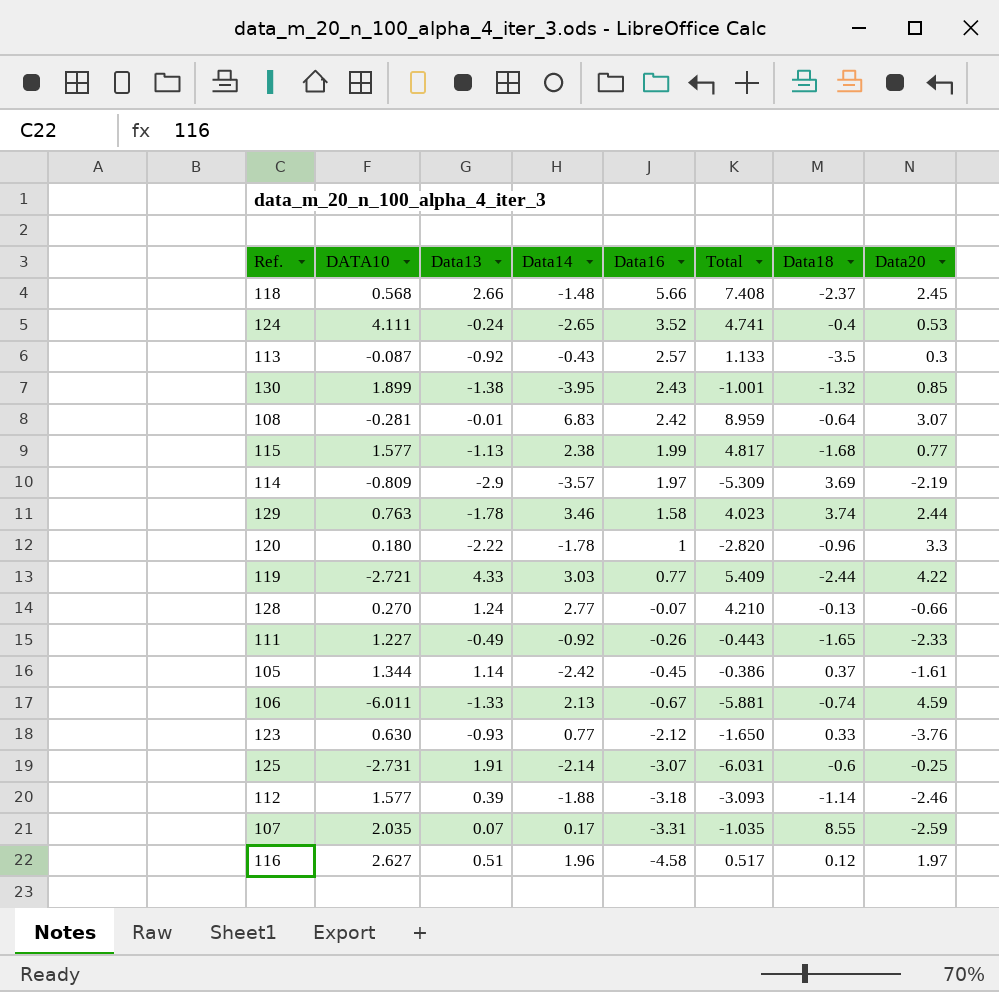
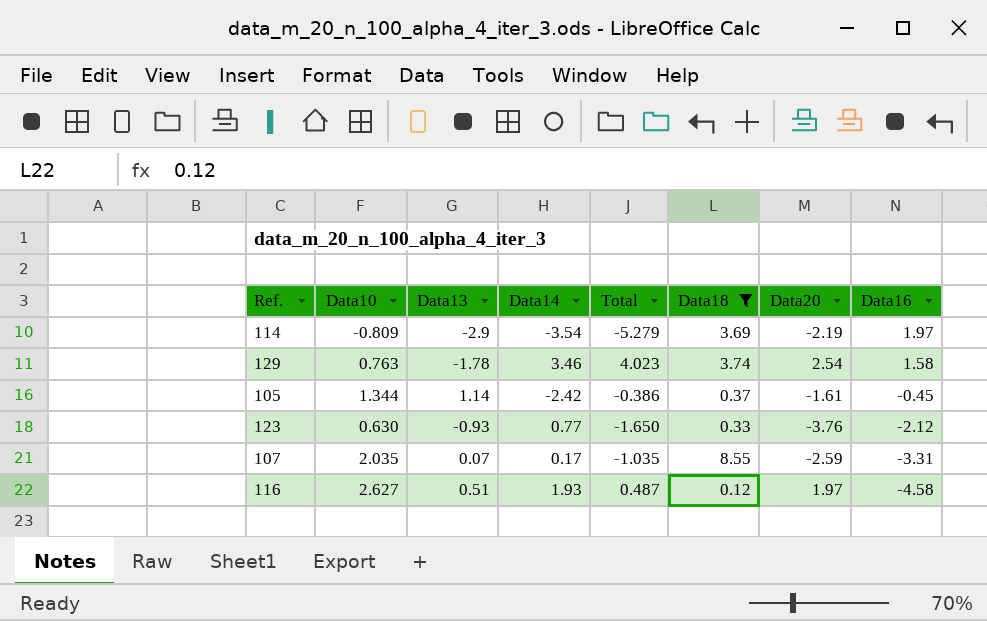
filter: none -> Data18 >= 0.12
column name: DATA10 -> Data10
column Data16 | position: 5 -> 8
114 | Data14: -3.57 -> -3.54
114 | Total: -5.309 -> -5.279
129 | Data20: 2.44 -> 2.54
116 | Data14: 1.96 -> 1.93
116 | Total: 0.517 -> 0.487

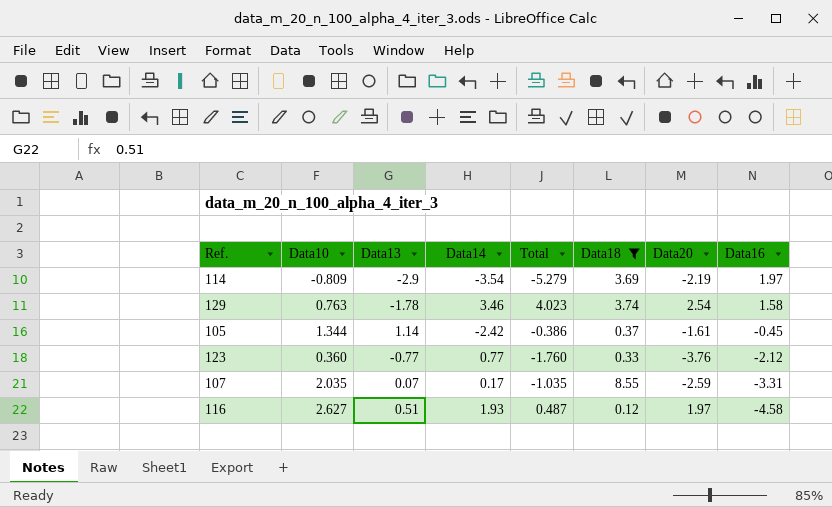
123 | Data10: 0.630 -> 0.360
123 | Data13: -0.93 -> -0.77
123 | Total: -1.650 -> -1.760

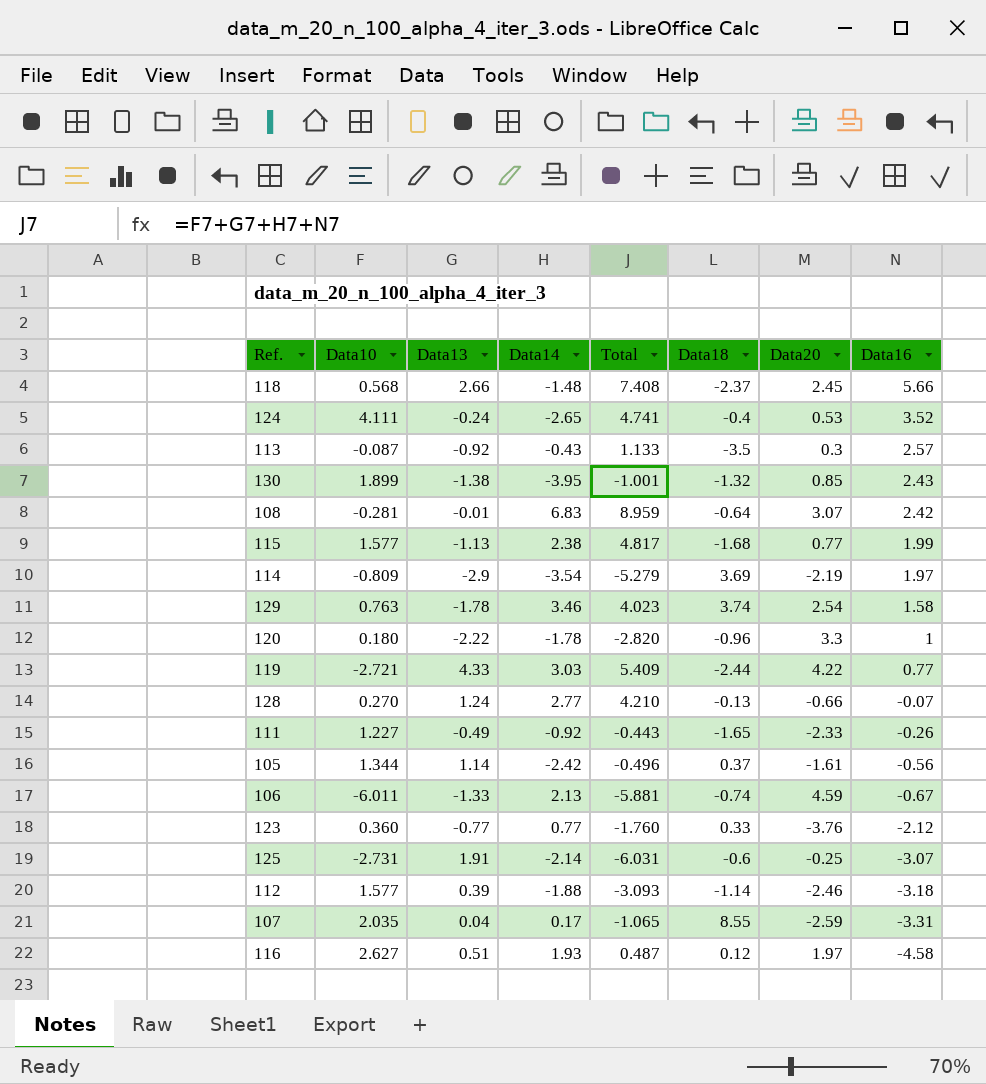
filter: Data18 >= 0.12 -> none
105 | Total: -0.386 -> -0.496
105 | Data16: -0.45 -> -0.56
107 | Data13: 0.07 -> 0.04
107 | Total: -1.035 -> -1.065

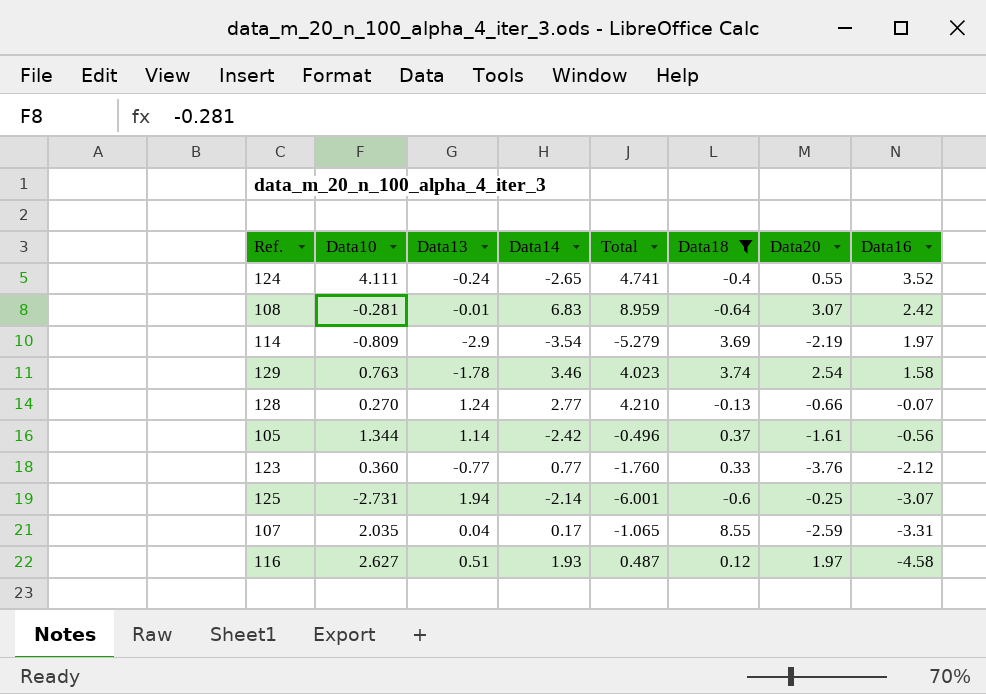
filter: none -> Data18 >= -0.64
124 | Data20: 0.53 -> 0.55
125 | Data13: 1.91 -> 1.94
125 | Total: -6.031 -> -6.001

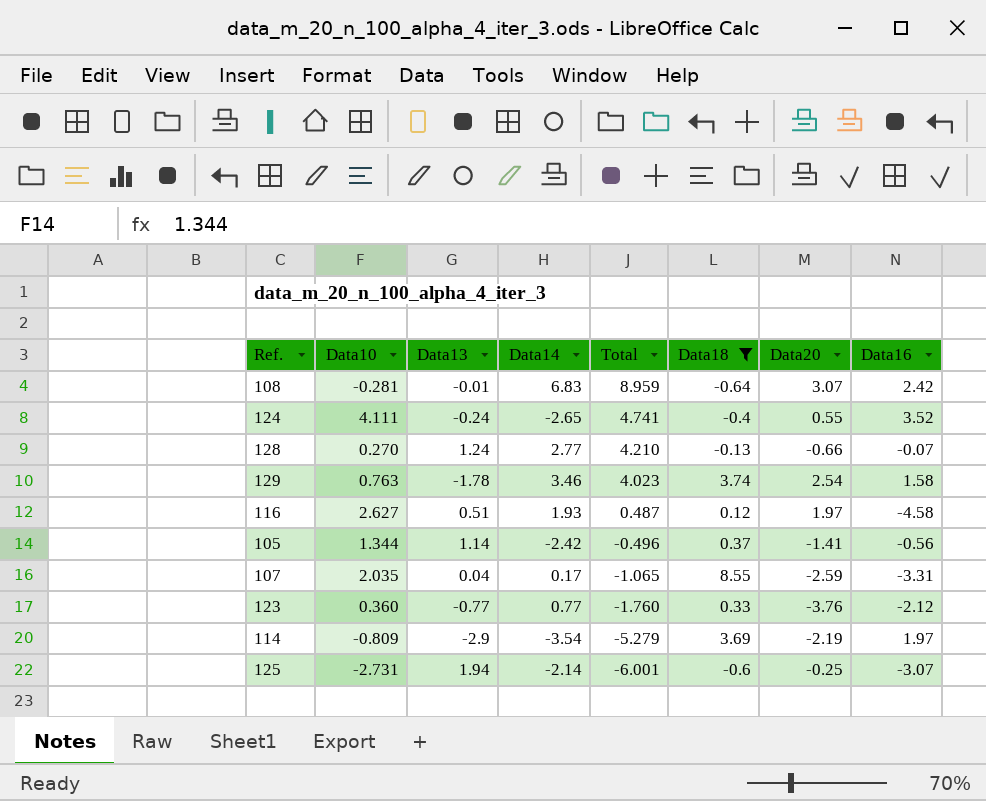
row order: Data16 descending -> Total descending
105 | Data20: -1.61 -> -1.41

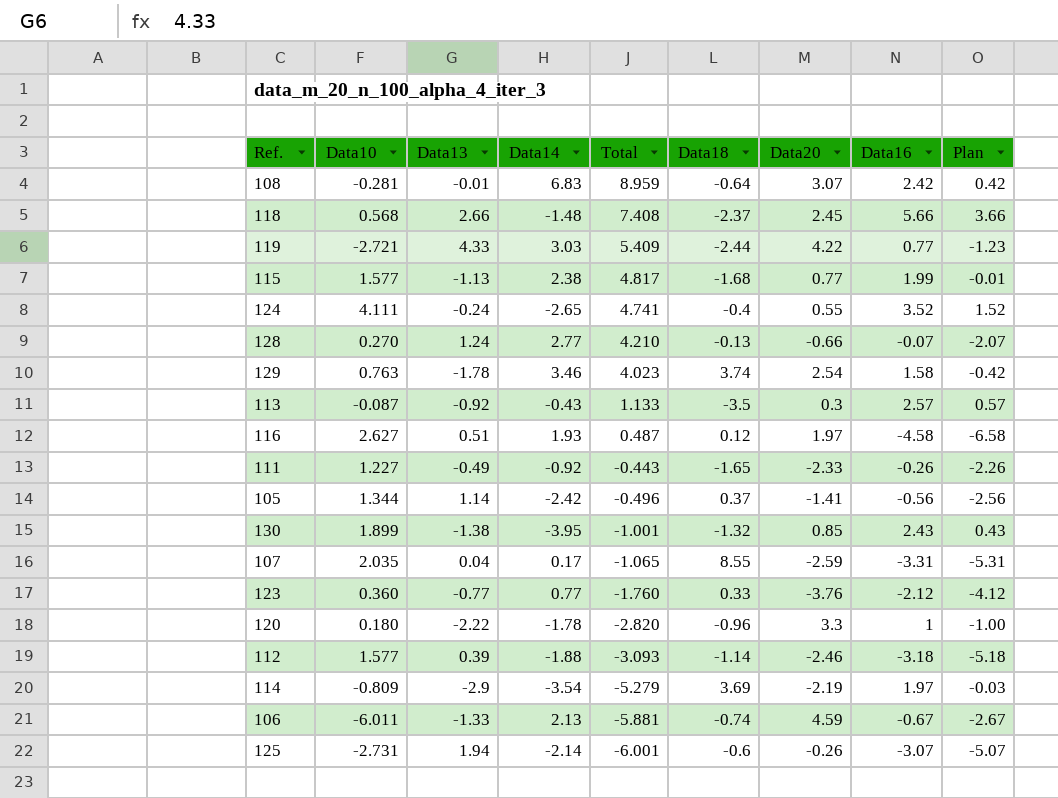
filter: Data18 >= -0.64 -> none
column Plan | formula: none -> [Data16] - 2
125 | Data20: -0.25 -> -0.26

